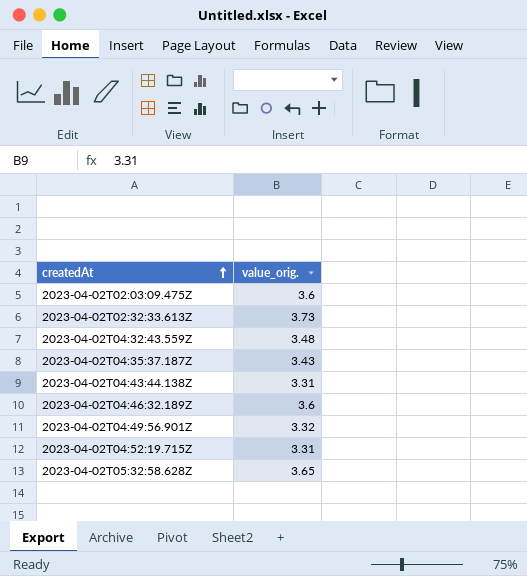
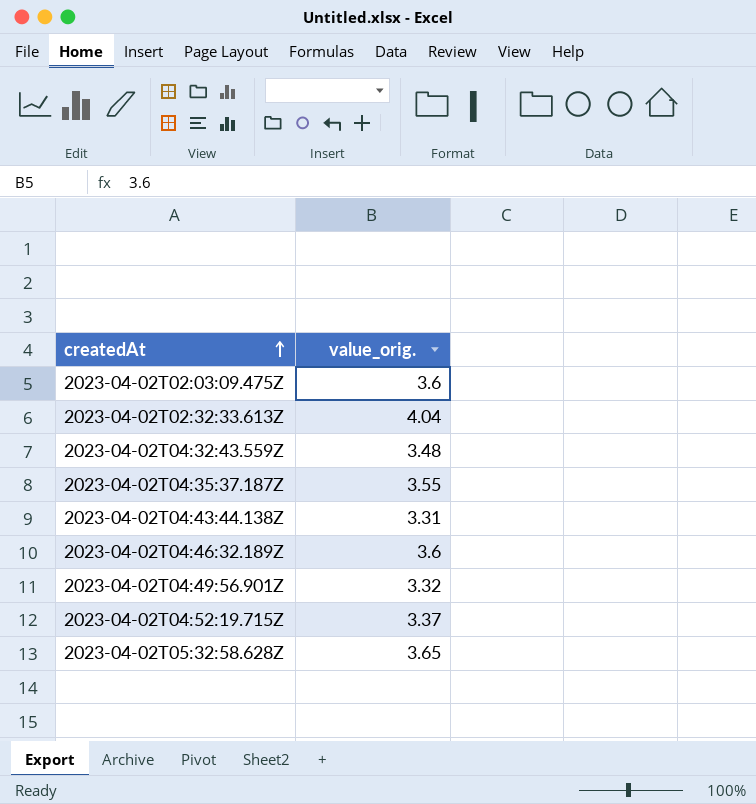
2023-04-02T02:32:33.613Z | value_orig.: 3.73 -> 4.04
2023-04-02T04:35:37.187Z | value_orig.: 3.43 -> 3.55
2023-04-02T04:52:19.715Z | value_orig.: 3.31 -> 3.37

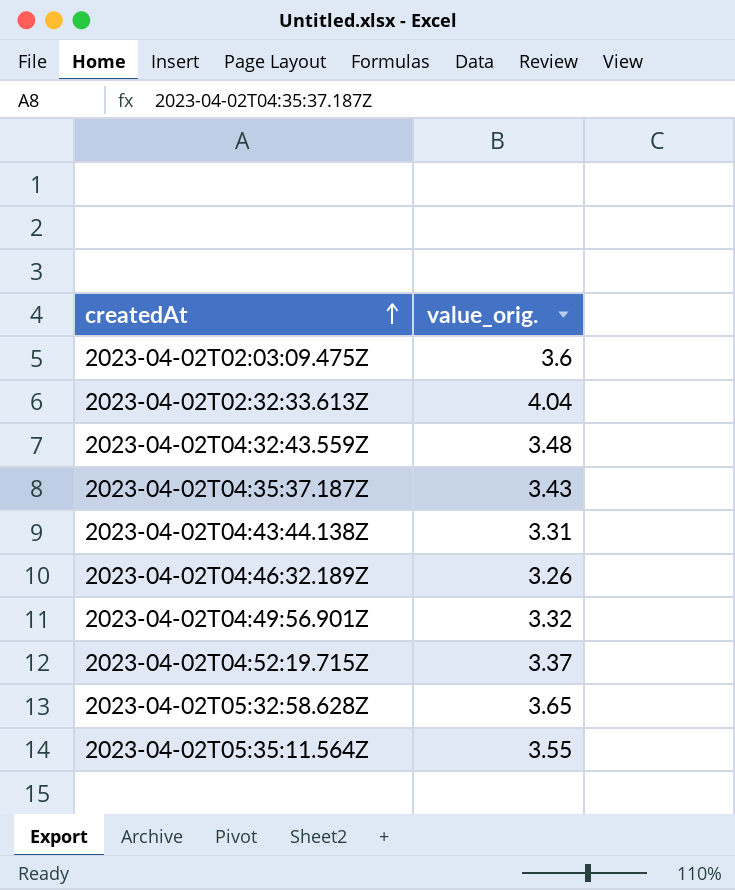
2023-04-02T04:35:37.187Z | value_orig.: 3.55 -> 3.43
2023-04-02T04:46:32.189Z | value_orig.: 3.6 -> 3.26
row 2023-04-02T05:35:11.564Z: none -> 3.55

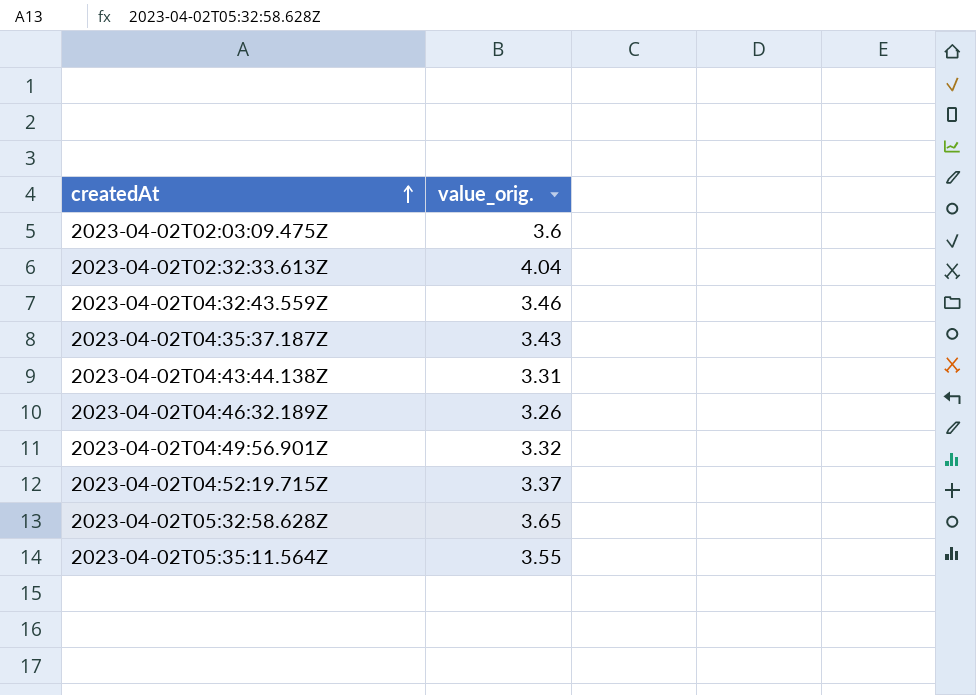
2023-04-02T04:32:43.559Z | value_orig.: 3.48 -> 3.46

